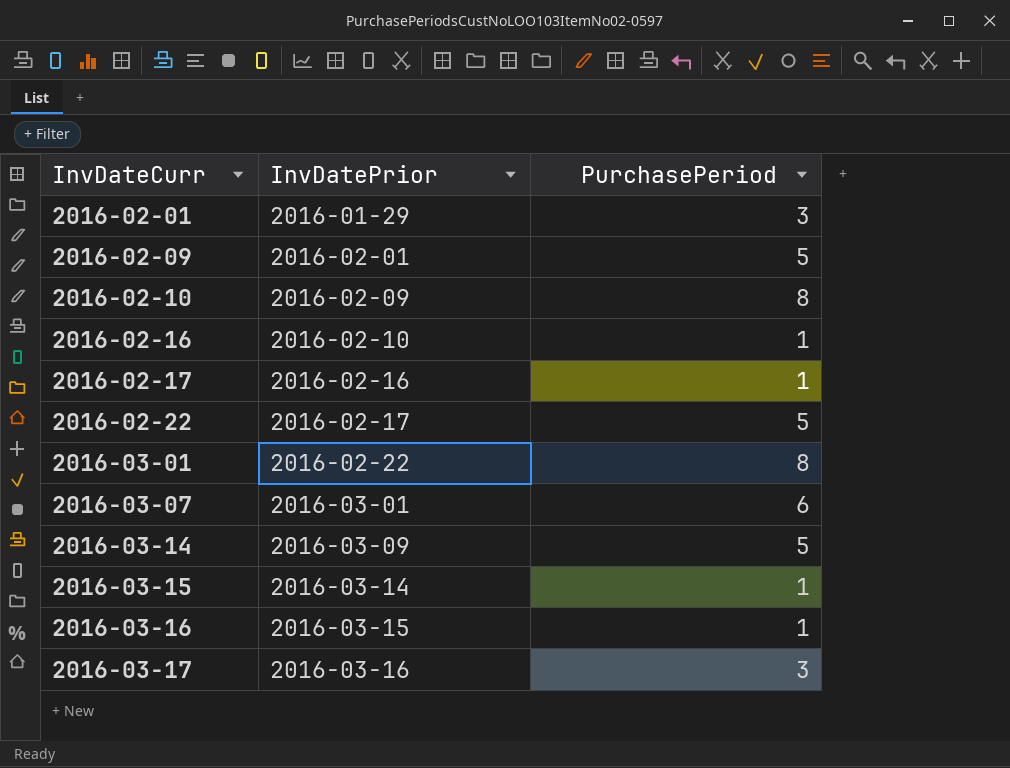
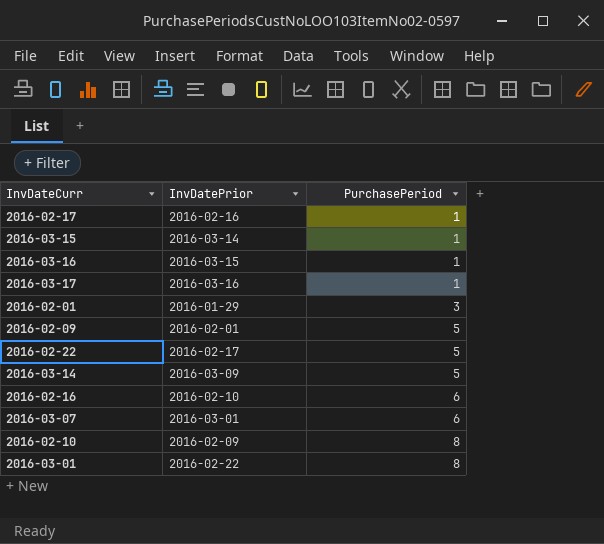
row order: InvDateCurr ascending -> PurchasePeriod ascending
2016-03-17 | PurchasePeriod: 3 -> 1
2016-02-16 | PurchasePeriod: 1 -> 6

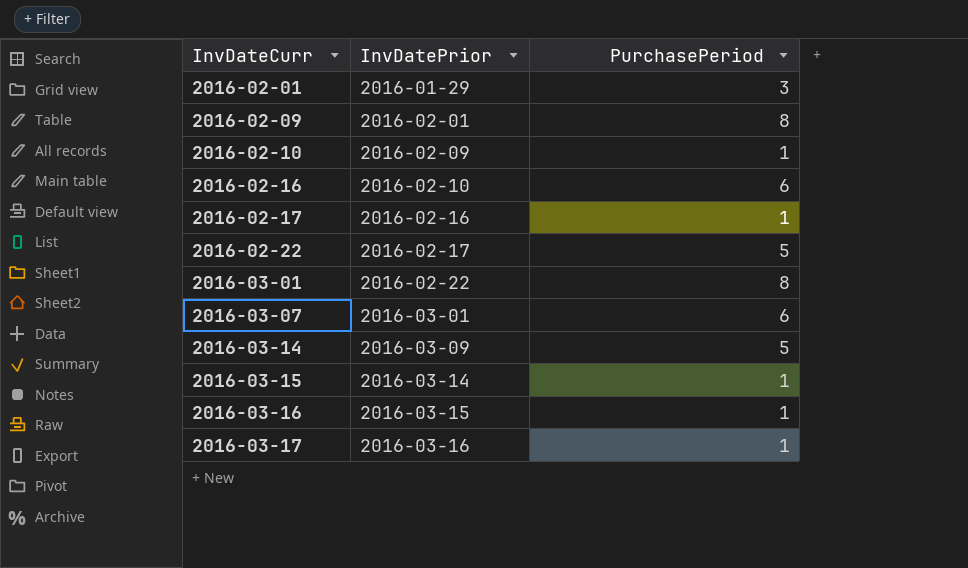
row order: PurchasePeriod ascending -> InvDateCurr ascending
2016-02-09 | PurchasePeriod: 5 -> 8
2016-02-10 | PurchasePeriod: 8 -> 1

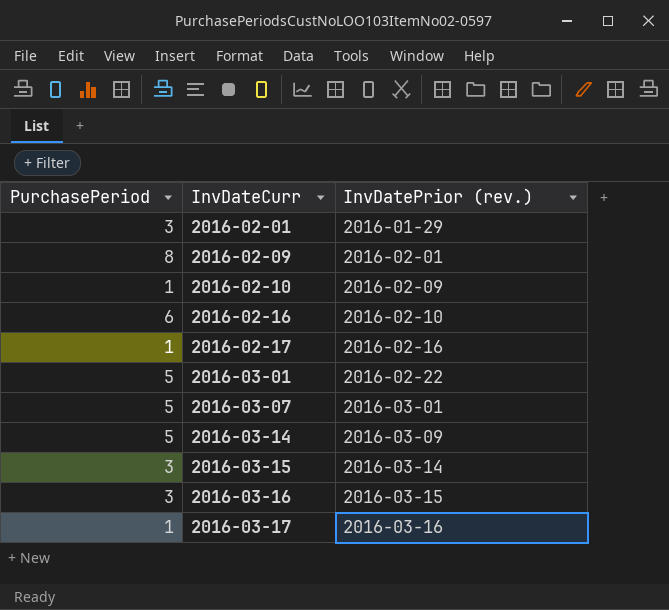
column PurchasePeriod | position: 3 -> 1
column name: InvDatePrior -> InvDatePrior (rev.)
row 2016-02-22: 2016-02-17 | 5 -> none
2016-03-01 | PurchasePeriod: 8 -> 5
2016-03-07 | PurchasePeriod: 6 -> 5
2016-03-15 | PurchasePeriod: 1 -> 3
2016-03-16 | PurchasePeriod: 1 -> 3

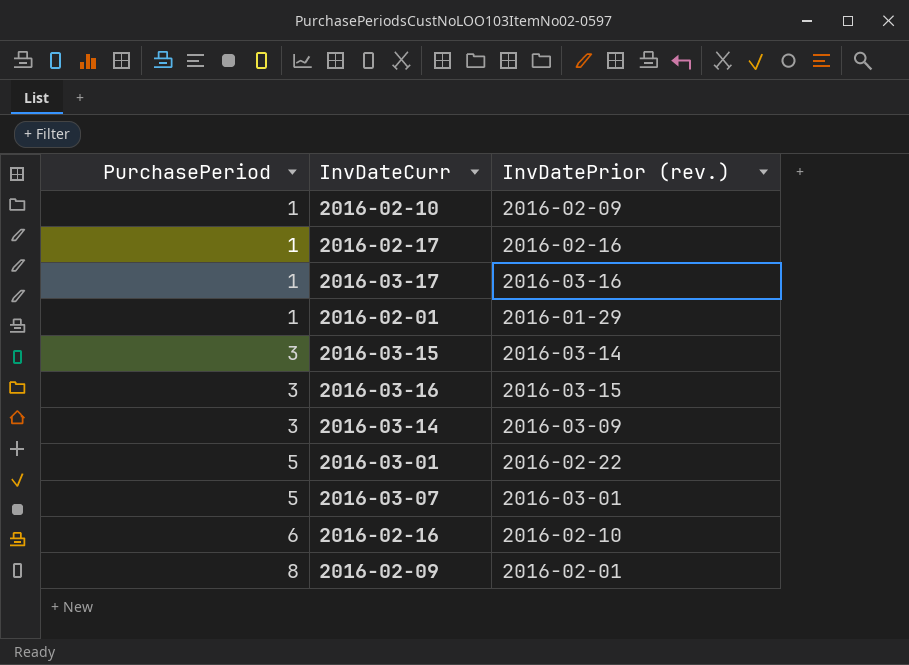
row order: InvDateCurr ascending -> PurchasePeriod ascending
2016-02-01 | PurchasePeriod: 3 -> 1
2016-03-14 | PurchasePeriod: 5 -> 3

